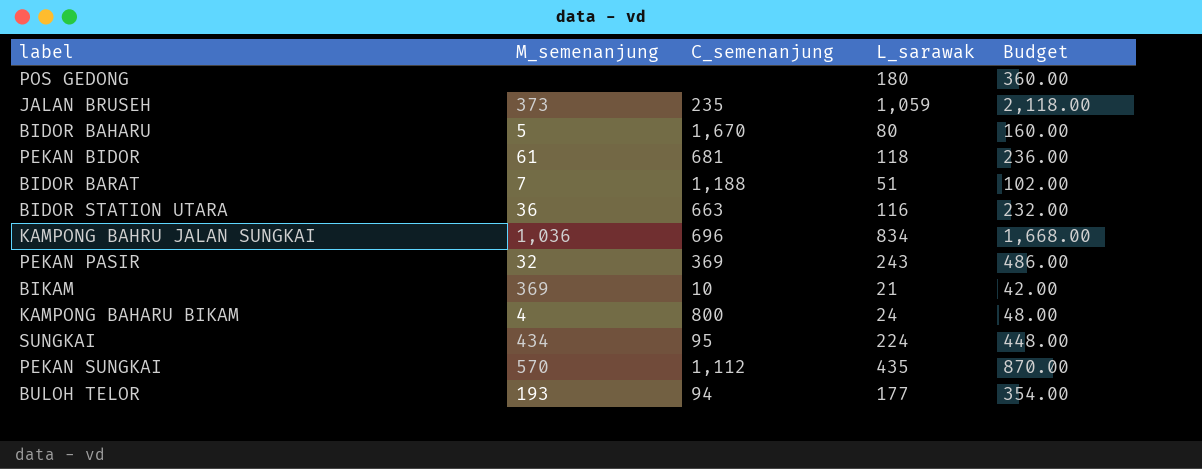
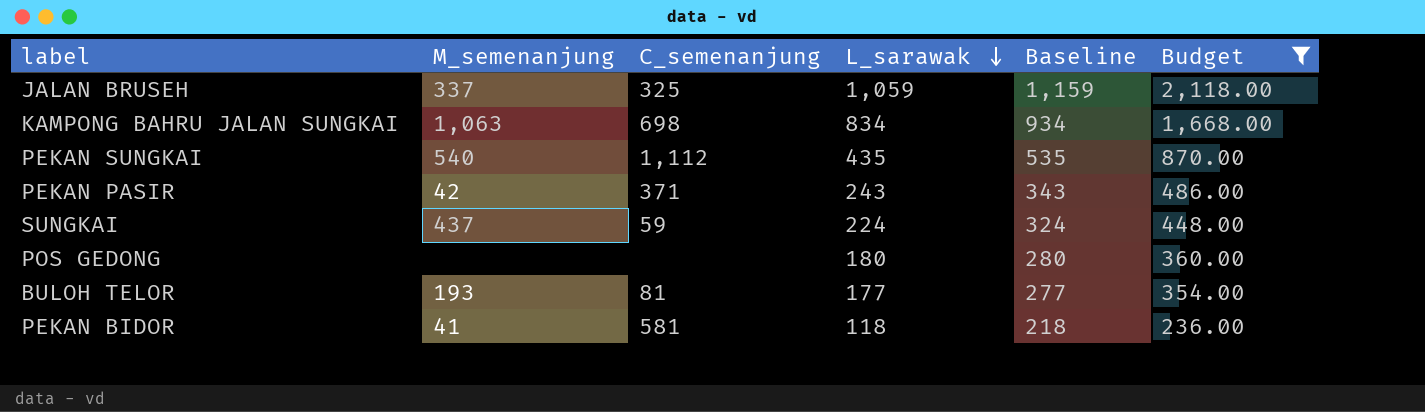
filter: none -> Budget >= 236.00
row order: none -> L_sarawak descending
column Baseline | formula: none -> [L_sarawak] + 100
JALAN BRUSEH | M_semenanjung: 373 -> 337
JALAN BRUSEH | C_semenanjung: 235 -> 325
KAMPONG BAHRU JALAN SUNGKAI | M_semenanjung: 1,036 -> 1,063
KAMPONG BAHRU JALAN SUNGKAI | C_semenanjung: 696 -> 698
PEKAN SUNGKAI | M_semenanjung: 570 -> 540
PEKAN PASIR | M_semenanjung: 32 -> 42
PEKAN PASIR | C_semenanjung: 369 -> 371
SUNGKAI | M_semenanjung: 434 -> 437
SUNGKAI | C_semenanjung: 95 -> 59
BULOH TELOR | C_semenanjung: 94 -> 81
PEKAN BIDOR | M_semenanjung: 61 -> 41
PEKAN BIDOR | C_semenanjung: 681 -> 581

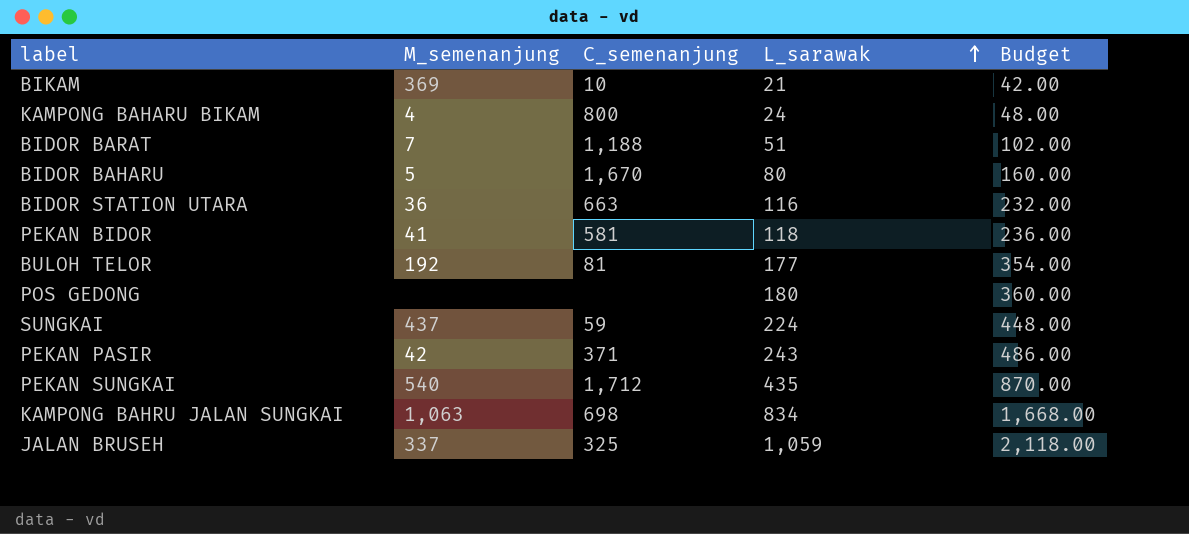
filter: Budget >= 236.00 -> none
row order: L_sarawak descending -> L_sarawak ascending
column Baseline | formula: [L_sarawak] + 100 -> none
BULOH TELOR | M_semenanjung: 193 -> 192
PEKAN SUNGKAI | C_semenanjung: 1,112 -> 1,712

